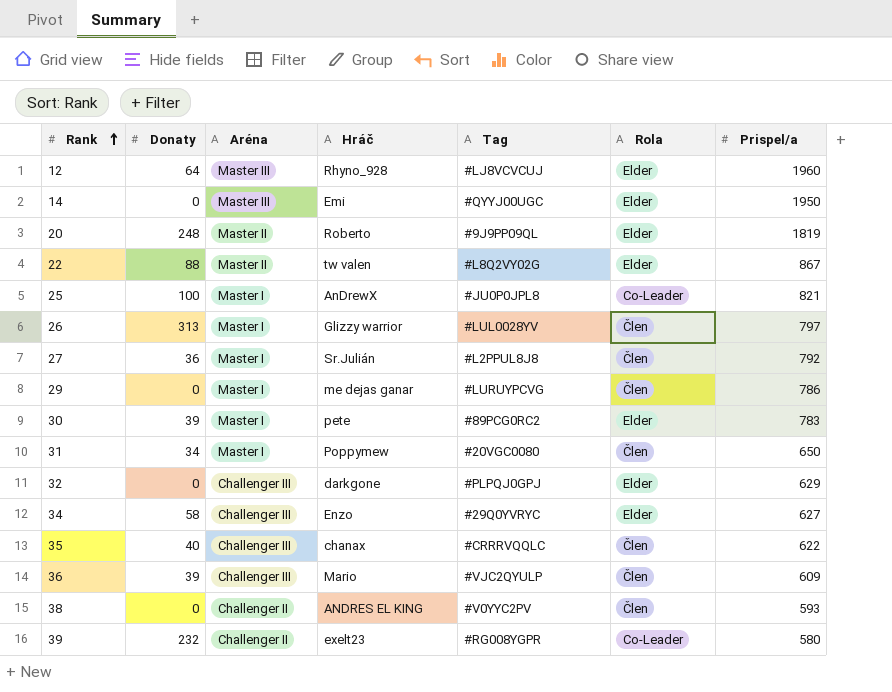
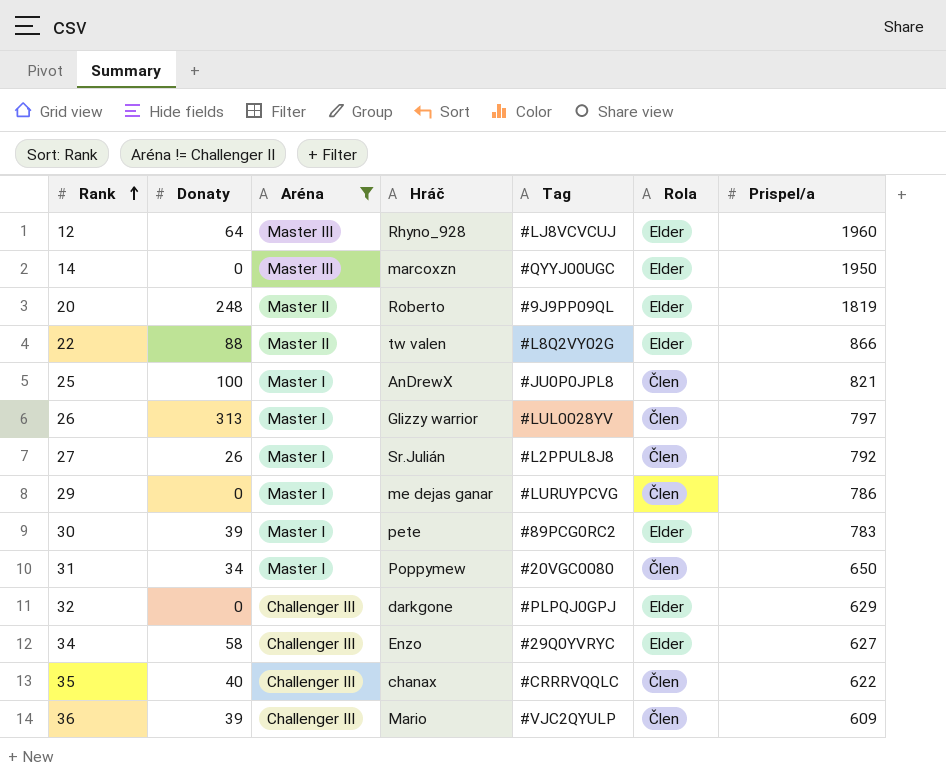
filter: none -> Aréna != Challenger II
14 | Hráč: Emi -> marcoxzn
22 | Prispel/a: 867 -> 866
25 | Rola: Co-Leader -> Člen
27 | Donaty: 36 -> 26

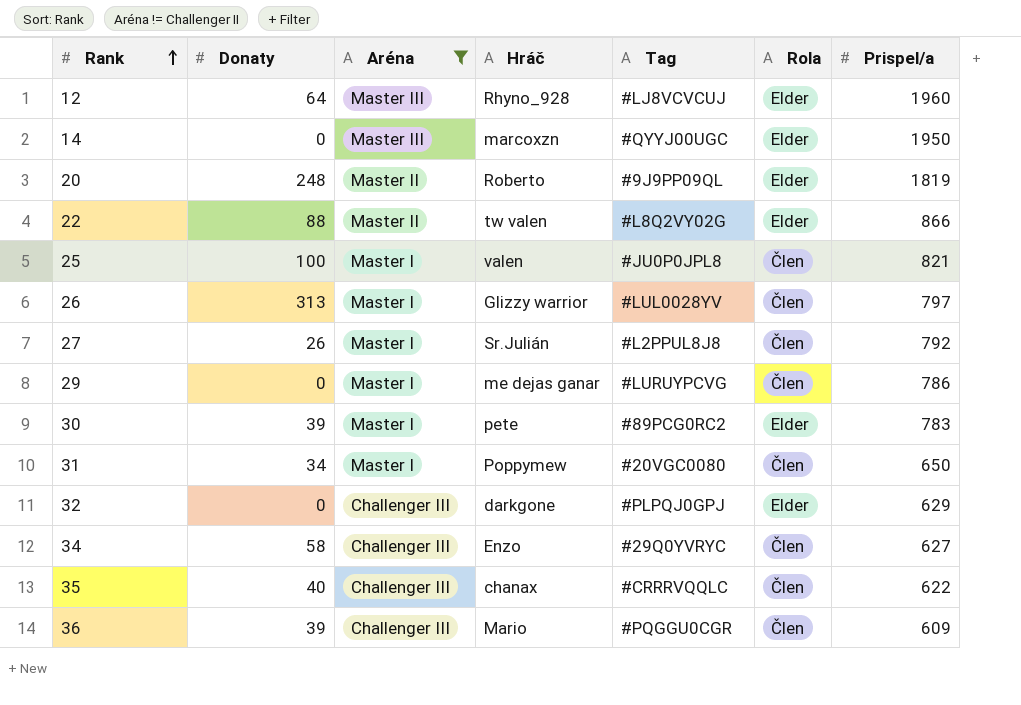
25 | Hráč: AnDrewX -> valen
34 | Rola: Elder -> Člen
36 | Tag: #VJC2QYULP -> #PQGGU0CGR

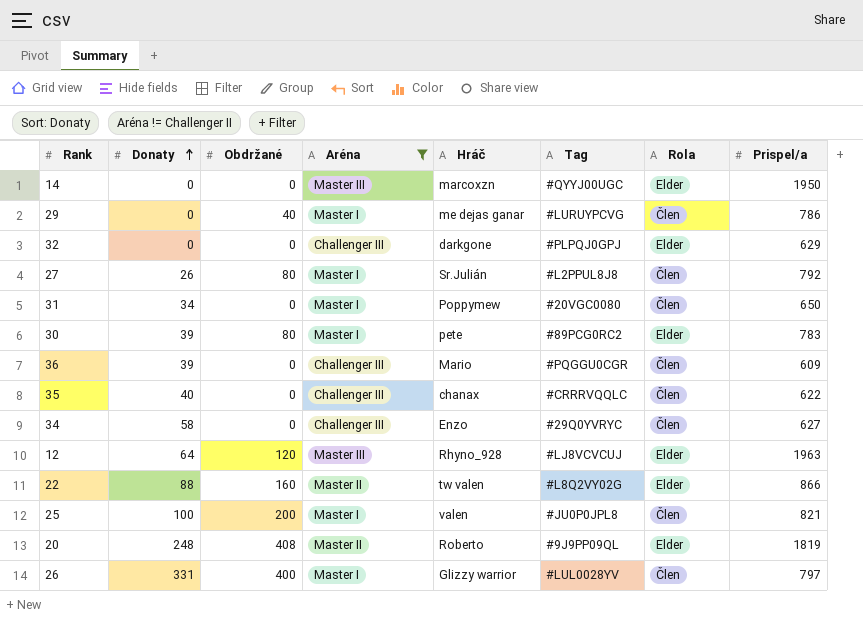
row order: Rank ascending -> Donaty ascending
column Obdržané | position: none -> 3
12 | Prispel/a: 1960 -> 1963
26 | Donaty: 313 -> 331

